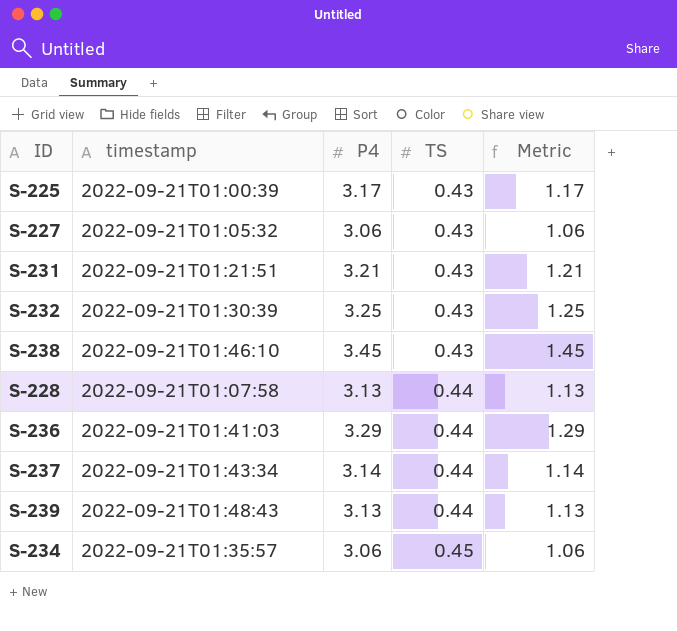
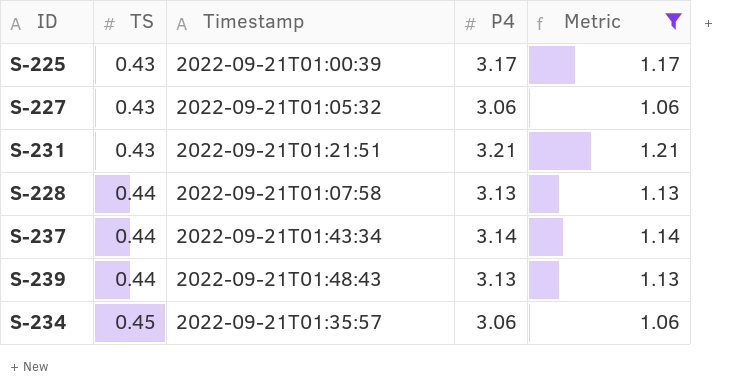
filter: none -> Metric <= 1.21
column TS | position: 4 -> 2
column name: timestamp -> Timestamp

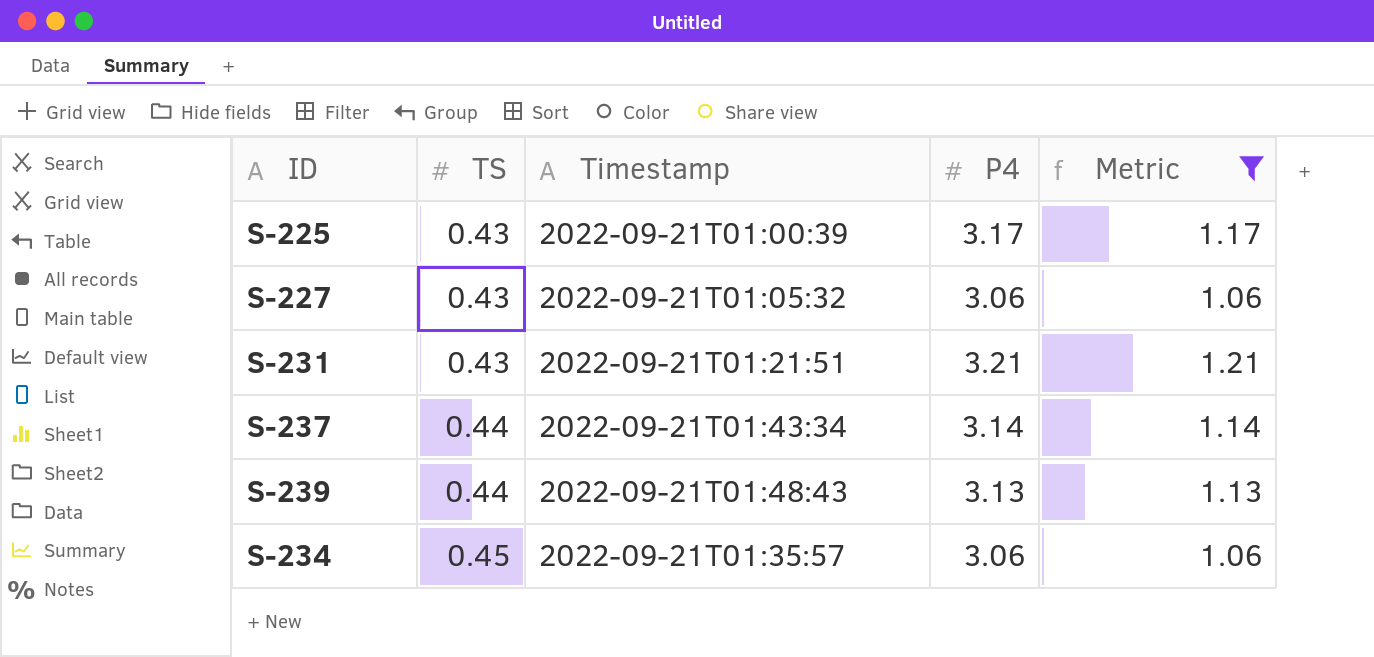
row S-228: 0.44 | 2022-09-21T01:07:58 | 3.13 | 1.13 -> none

